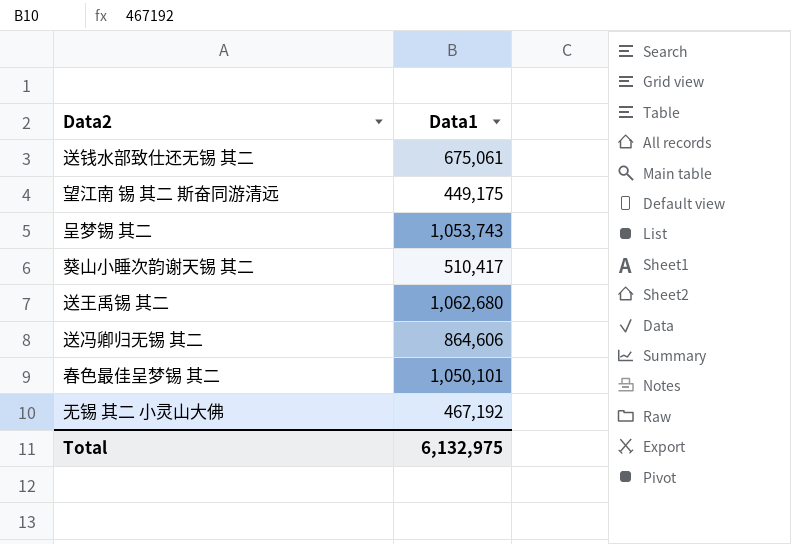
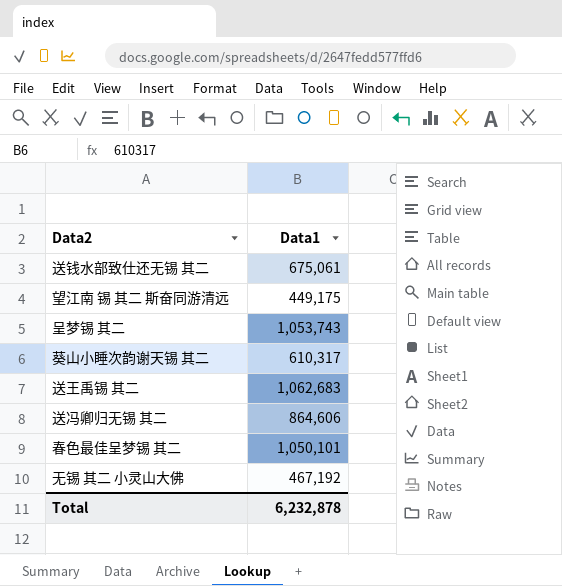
葵山小睡次韵谢天锡 其二 | Data1: 510,417 -> 610,317
送王禹锡 其二 | Data1: 1,062,680 -> 1,062,683
Total | Data1: 6,132,975 -> 6,232,878

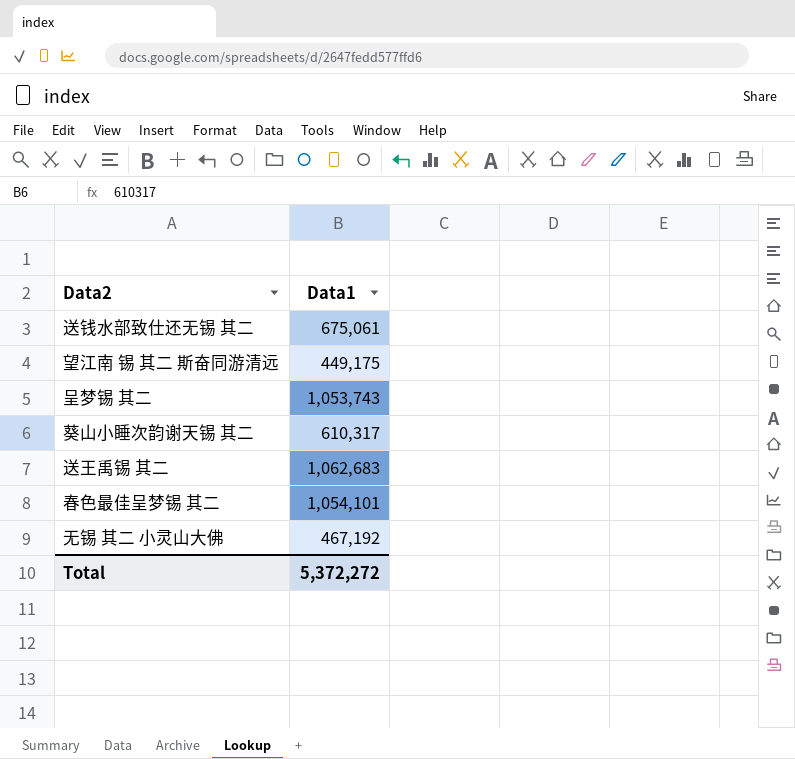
row 送冯卿归无锡 其二: 864,606 -> none
春色最佳呈梦锡 其二 | Data1: 1,050,101 -> 1,054,101
Total | Data1: 6,232,878 -> 5,372,272

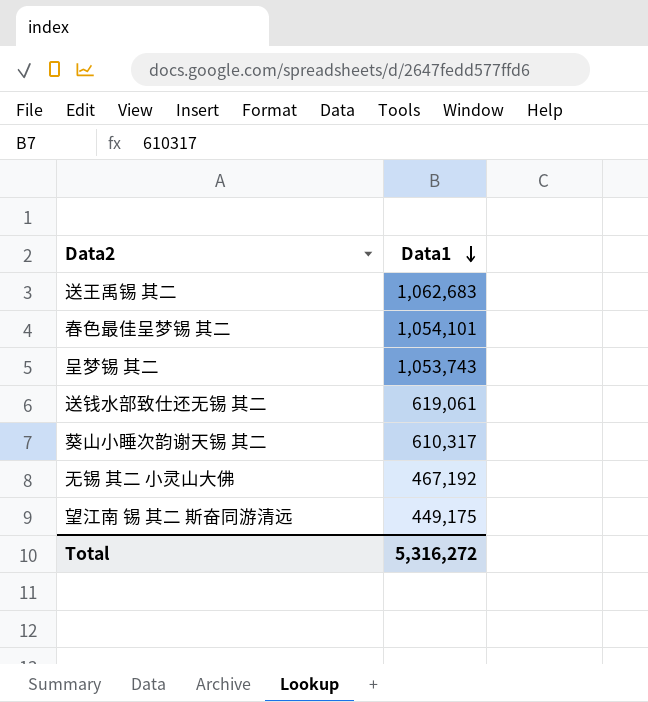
row order: none -> Data1 descending
送钱水部致仕还无锡 其二 | Data1: 675,061 -> 619,061
Total | Data1: 5,372,272 -> 5,316,272

